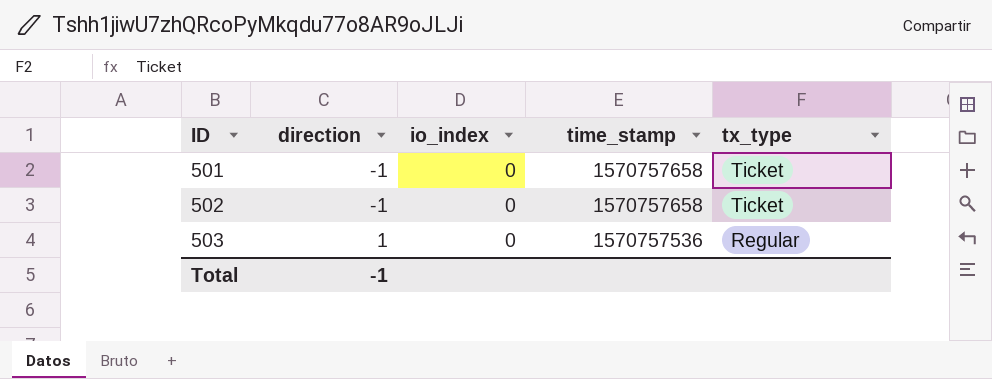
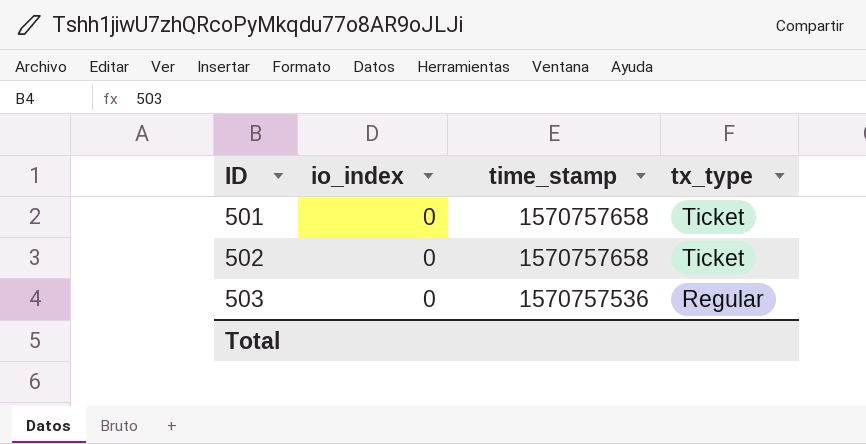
column direction | position: 2 -> none

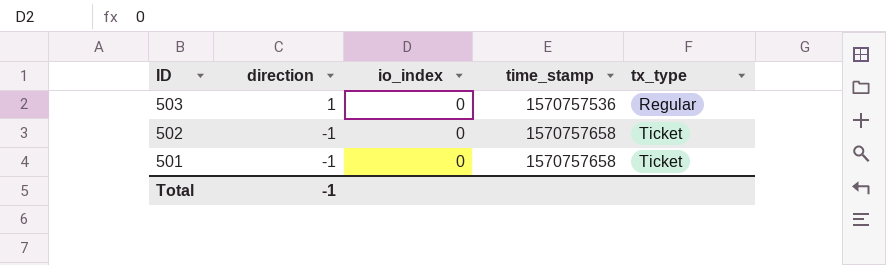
row order: ID ascending -> ID descending
column direction | position: none -> 2

